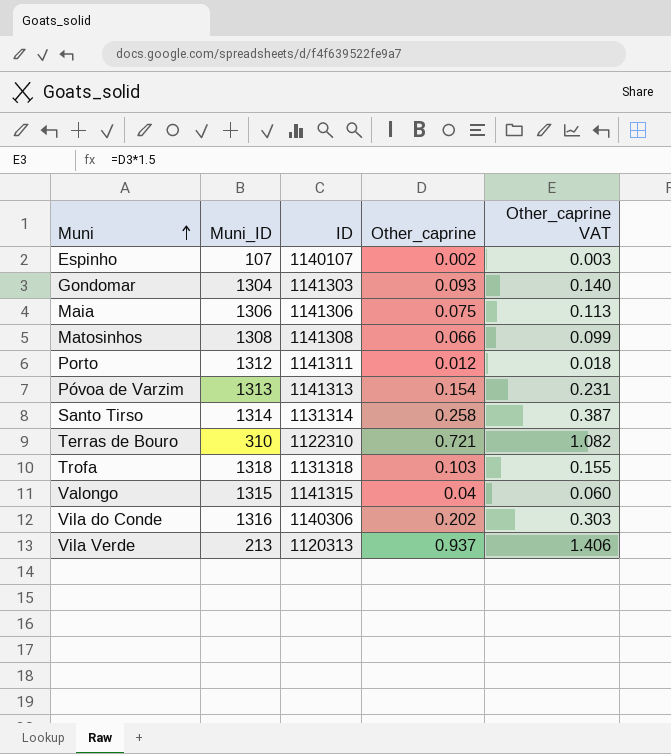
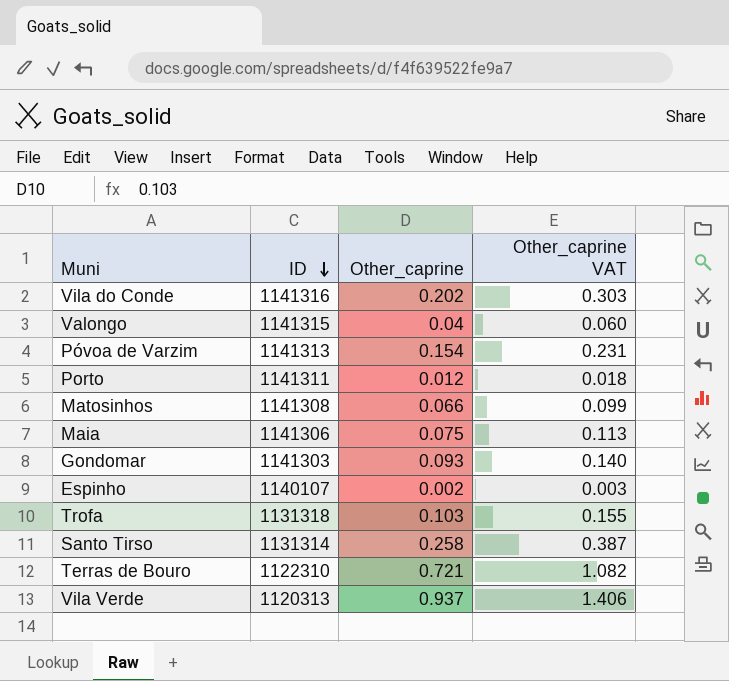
row order: Muni ascending -> ID descending
column Muni_ID | position: 2 -> none
Vila do Conde | ID: 1140306 -> 1141316

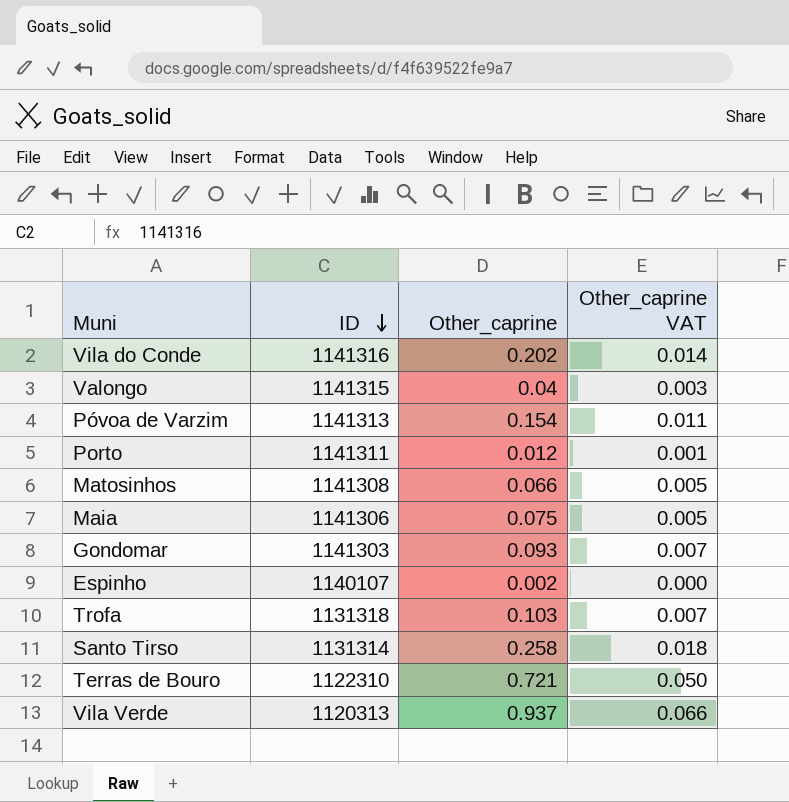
column Other_caprine VAT | formula: [Other_caprine] * 1.5 -> [Other_caprine] * 0.07

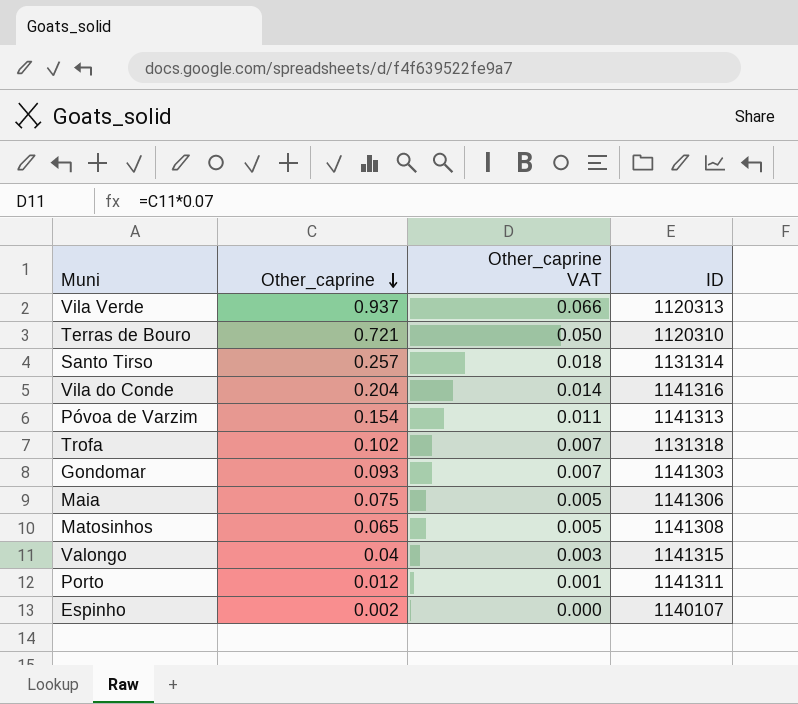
row order: ID descending -> Other_caprine descending
column ID | position: 2 -> 4
Terras de Bouro | ID: 1122310 -> 1120310
Santo Tirso | Other_caprine: 0.258 -> 0.257
Vila do Conde | Other_caprine: 0.202 -> 0.204
Trofa | Other_caprine: 0.103 -> 0.102
Matosinhos | Other_caprine: 0.066 -> 0.065

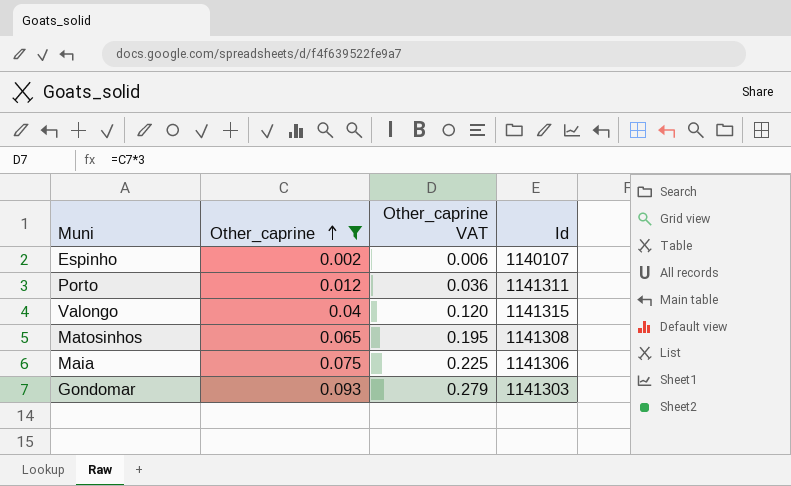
filter: none -> Other_caprine <= 0.093
row order: Other_caprine descending -> Other_caprine ascending
column Other_caprine VAT | formula: [Other_caprine] * 0.07 -> [Other_caprine] * 3
column name: ID -> Id

